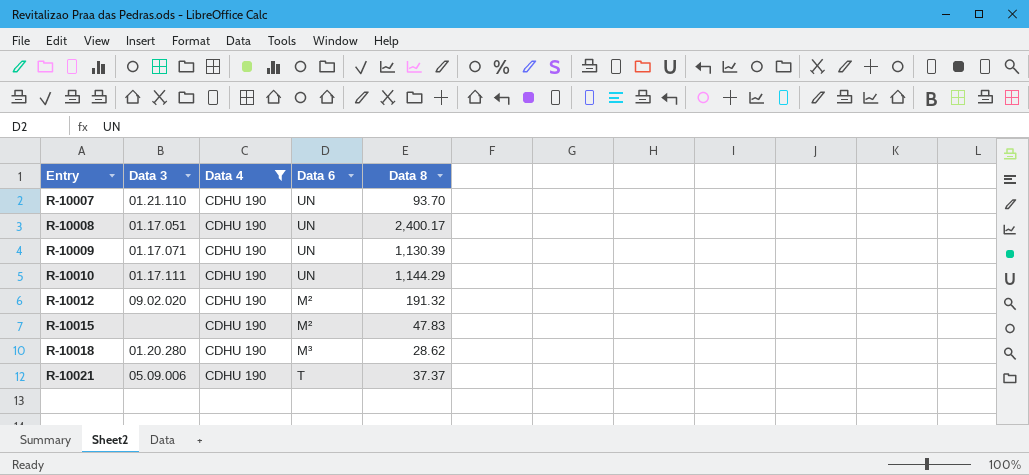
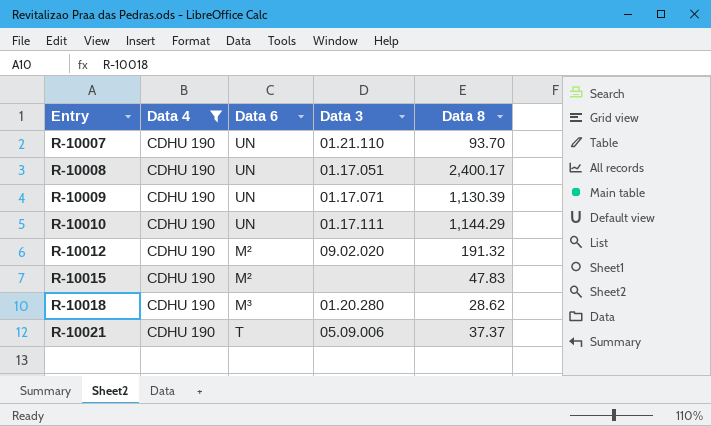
column Data 3 | position: 2 -> 4

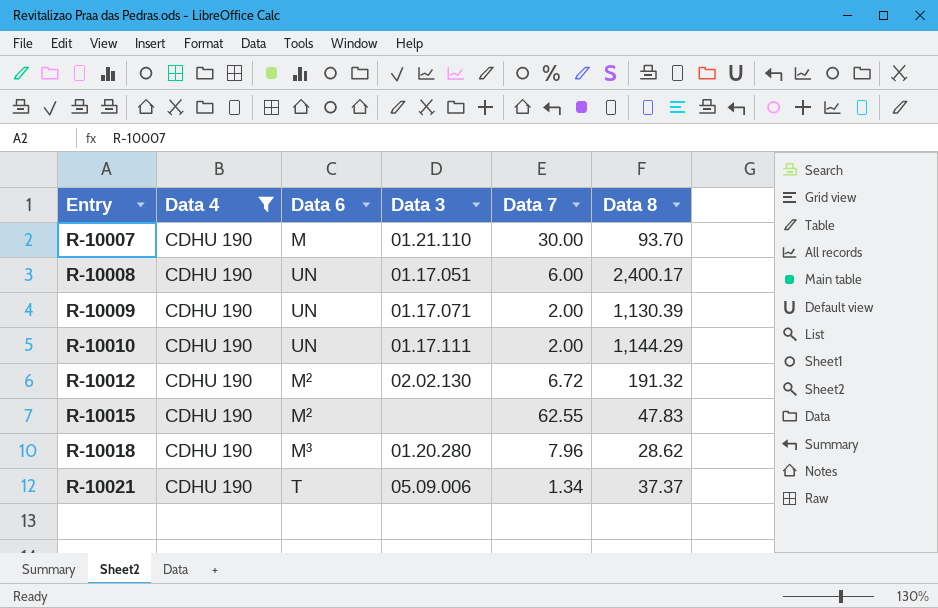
column Data 7 | position: none -> 5
R-10007 | Data 6: UN -> M
R-10012 | Data 3: 09.02.020 -> 02.02.130

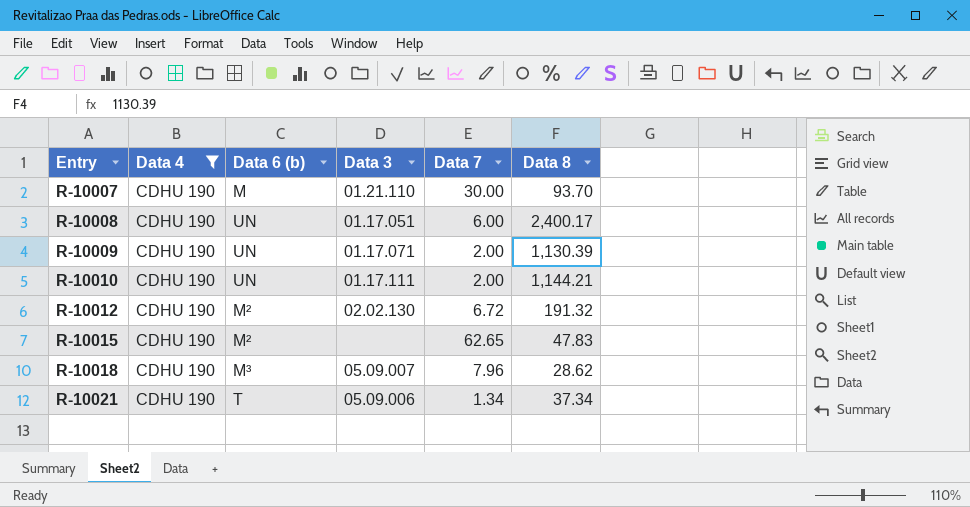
column name: Data 6 -> Data 6 (b)
R-10010 | Data 8: 1,144.29 -> 1,144.21
R-10015 | Data 7: 62.55 -> 62.65
R-10018 | Data 3: 01.20.280 -> 05.09.007
R-10021 | Data 8: 37.37 -> 37.34

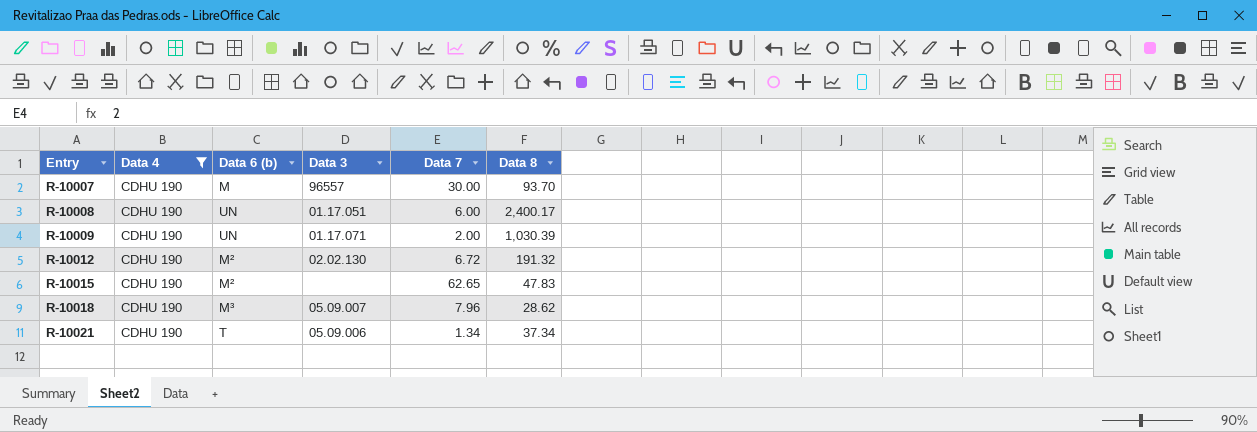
row R-10010: CDHU 190 | UN | 01.17.111 | 2.00 | 1,144.21 -> none
R-10007 | Data 3: 01.21.110 -> 96557
R-10009 | Data 8: 1,130.39 -> 1,030.39

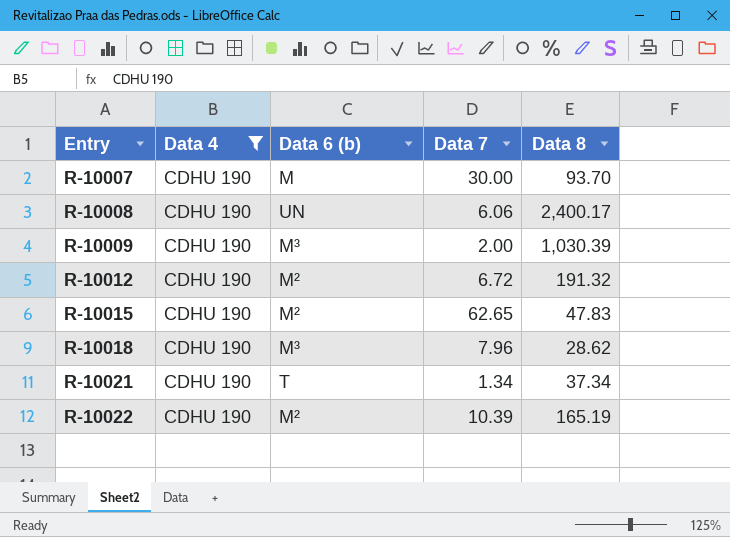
column Data 3 | position: 4 -> none
R-10008 | Data 7: 6.00 -> 6.06
R-10009 | Data 6 (b): UN -> M³
row R-10022: none -> CDHU 190 | M² | 10.39 | 165.19

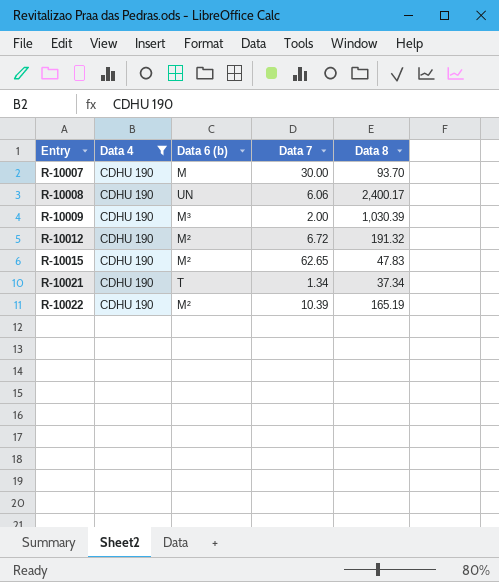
row R-10018: CDHU 190 | M³ | 7.96 | 28.62 -> none

